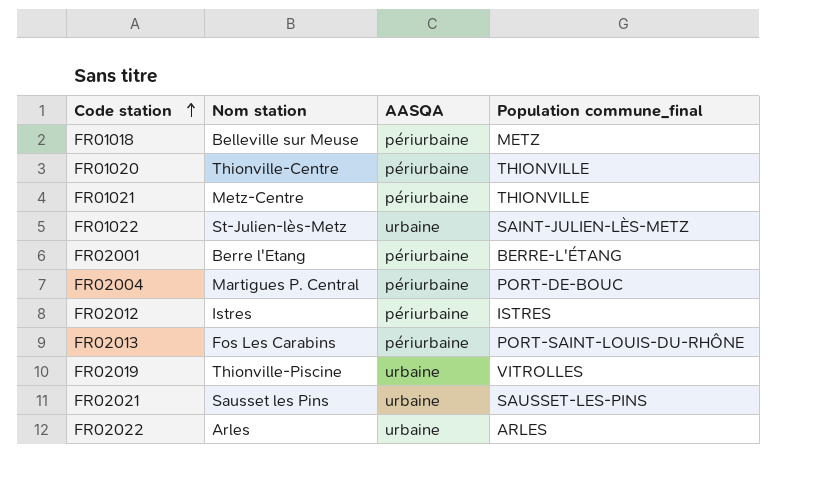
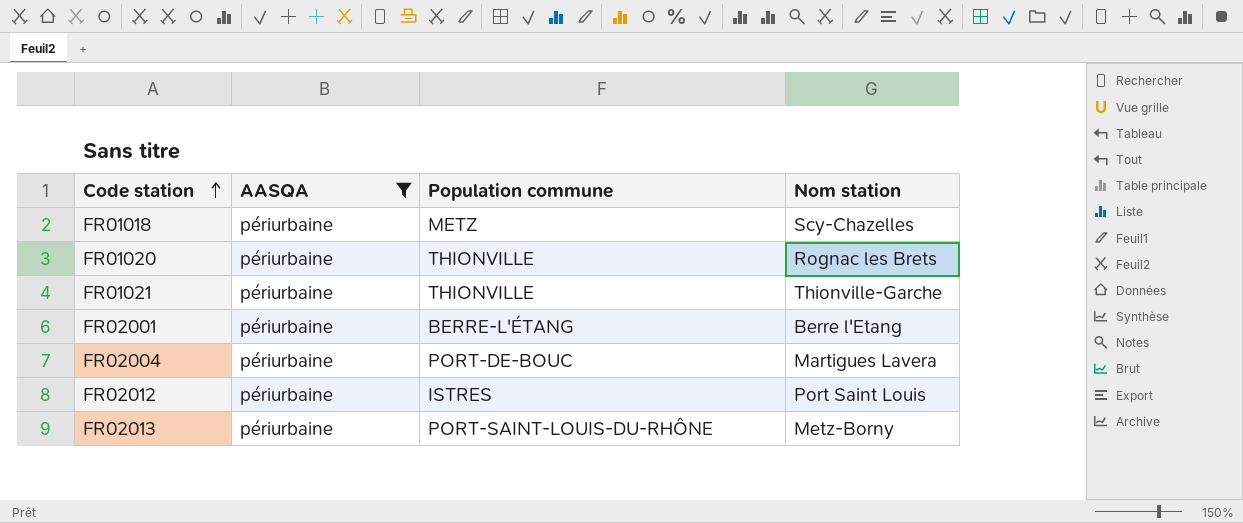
filter: none -> AASQA = périurbaine
column name: Population commune_final -> Population commune
column Nom station | position: 2 -> 4
FR01018 | Nom station: Belleville sur Meuse -> Scy-Chazelles
FR01020 | Nom station: Thionville-Centre -> Rognac les Brets
FR01021 | Nom station: Metz-Centre -> Thionville-Garche
FR02004 | Nom station: Martigues P. Central -> Martigues Lavera
FR02012 | Nom station: Istres -> Port Saint Louis
FR02013 | Nom station: Fos Les Carabins -> Metz-Borny

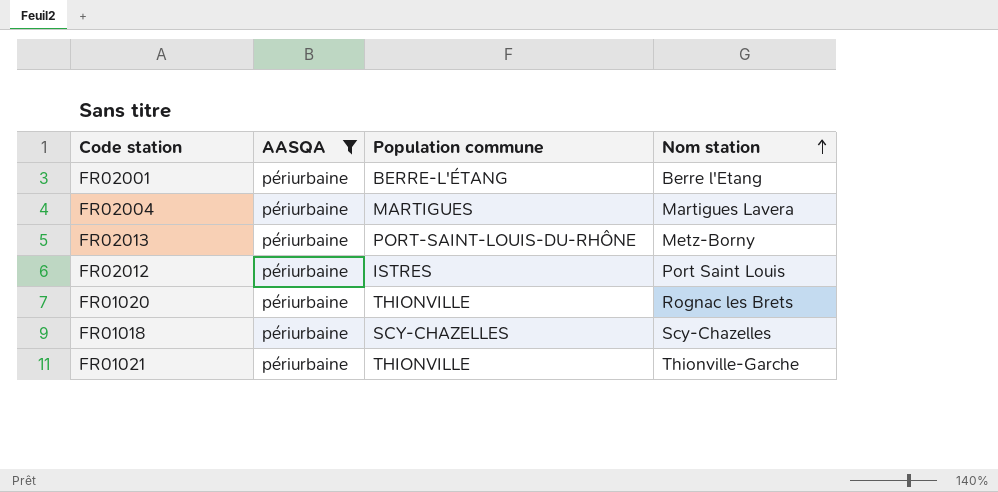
row order: Code station ascending -> Nom station ascending
FR02004 | Population commune: PORT-DE-BOUC -> MARTIGUES
FR01018 | Population commune: METZ -> SCY-CHAZELLES

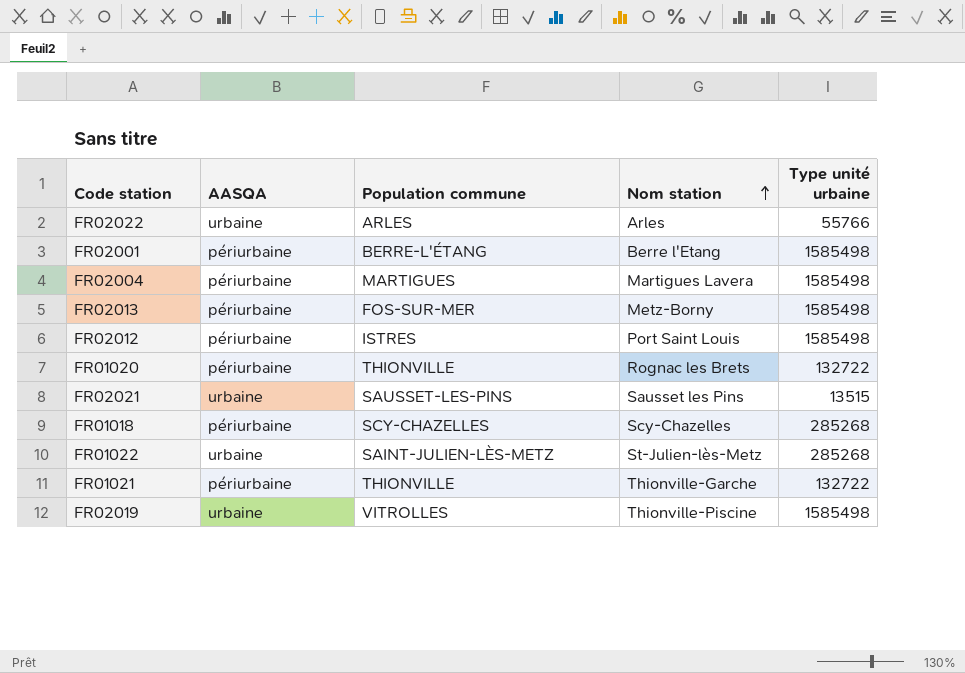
filter: AASQA = périurbaine -> none
column Type unité urbaine | position: none -> 5
FR02013 | Population commune: PORT-SAINT-LOUIS-DU-RHÔNE -> FOS-SUR-MER

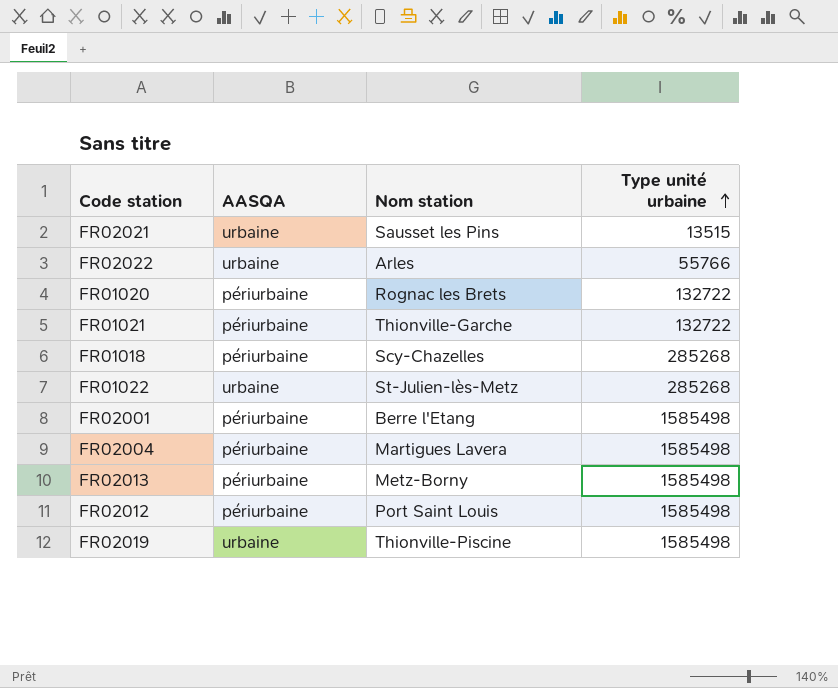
row order: Nom station ascending -> Type unité urbaine ascending
column Population commune | position: 3 -> none

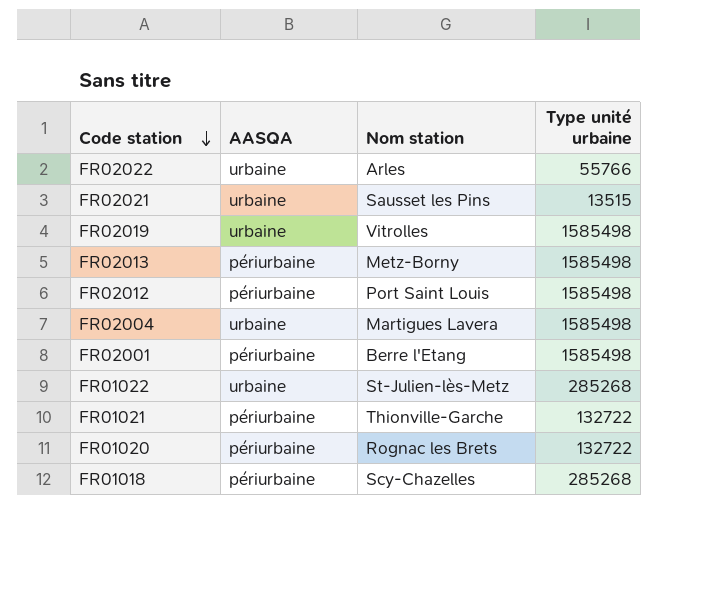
row order: Type unité urbaine ascending -> Code station descending
FR02019 | Nom station: Thionville-Piscine -> Vitrolles
FR02004 | AASQA: périurbaine -> urbaine

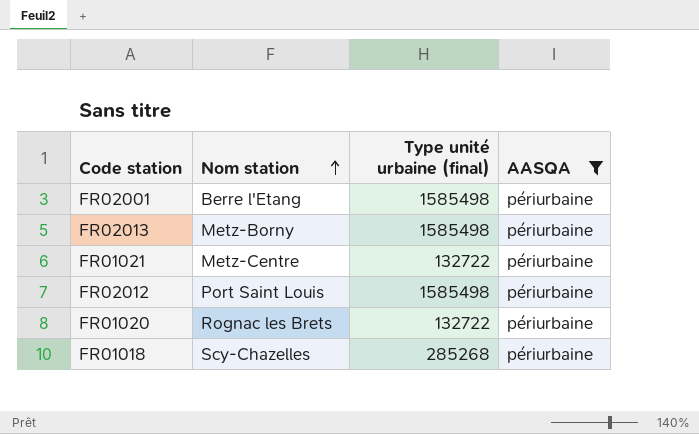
filter: none -> AASQA = périurbaine
row order: Code station descending -> Nom station ascending
column name: Type unité urbaine -> Type unité urbaine (final)
column AASQA | position: 2 -> 4
FR01021 | Nom station: Thionville-Garche -> Metz-Centre

